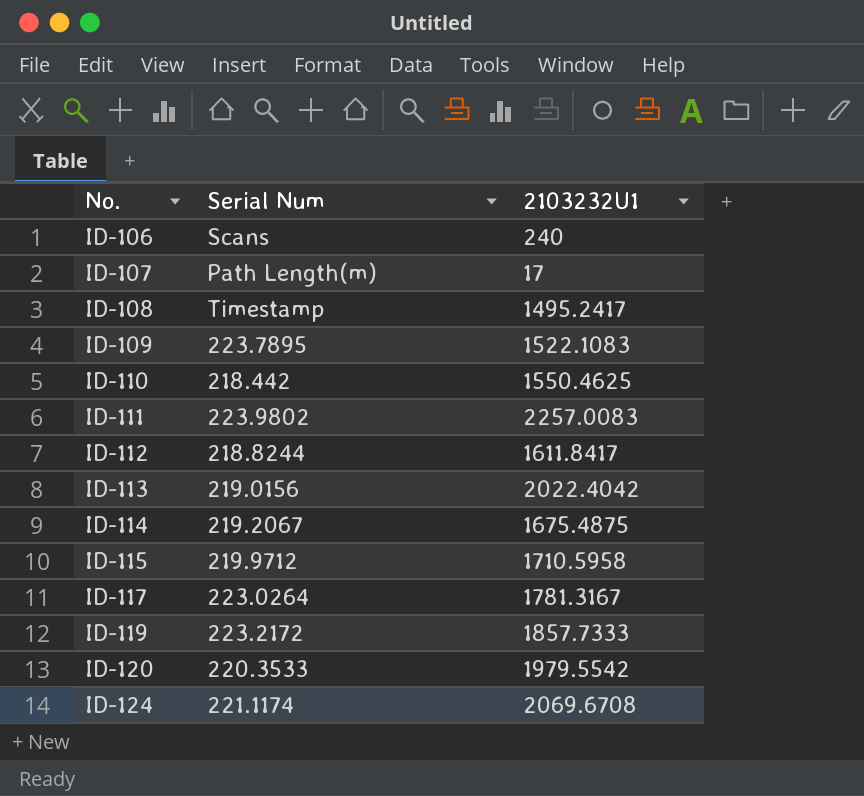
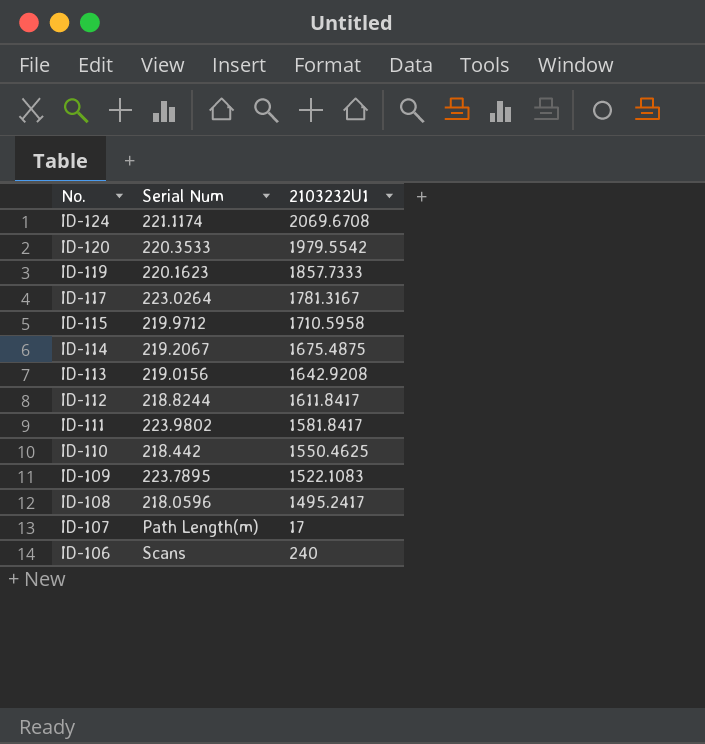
row order: No. ascending -> No. descending
ID-119 | Serial Num: 223.2172 -> 220.1623
ID-113 | 2103232U1: 2022.4042 -> 1642.9208
ID-111 | 2103232U1: 2257.0083 -> 1581.8417
ID-108 | Serial Num: Timestamp -> 218.0596

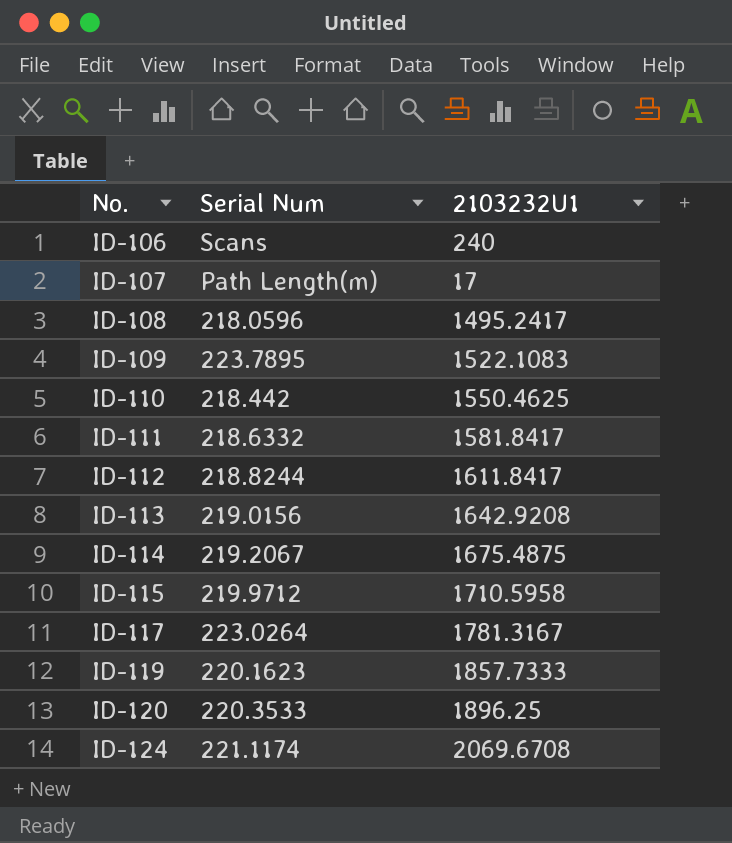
row order: No. descending -> No. ascending
ID-111 | Serial Num: 223.9802 -> 218.6332
ID-120 | 2103232U1: 1979.5542 -> 1896.25

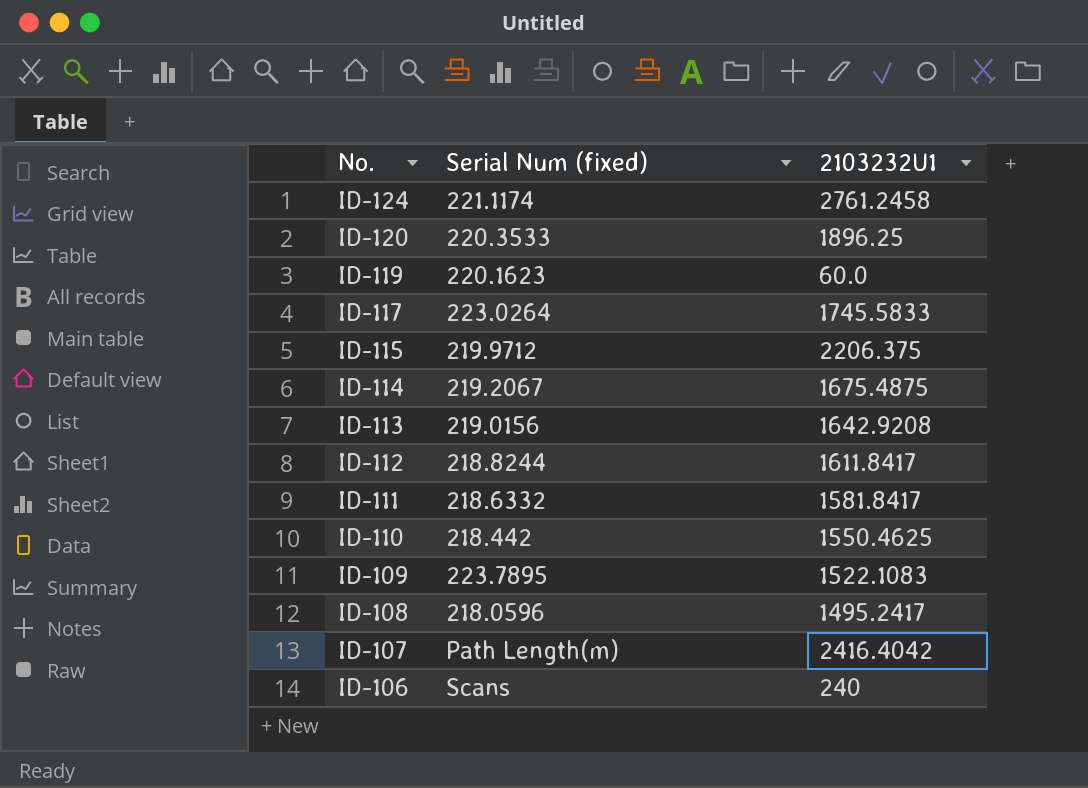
row order: No. ascending -> No. descending
column name: Serial Num -> Serial Num (fixed)
ID-124 | 2103232U1: 2069.6708 -> 2761.2458
ID-119 | 2103232U1: 1857.7333 -> 60.0
ID-117 | 2103232U1: 1781.3167 -> 1745.5833
ID-115 | 2103232U1: 1710.5958 -> 2206.375
ID-107 | 2103232U1: 17 -> 2416.4042

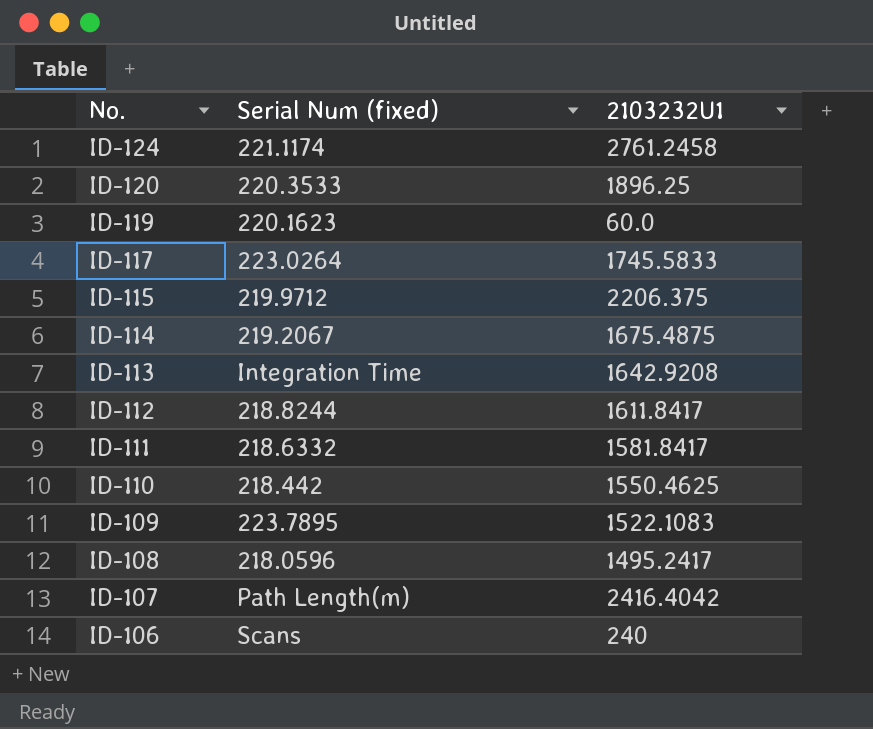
ID-113 | Serial Num (fixed): 219.0156 -> Integration Time

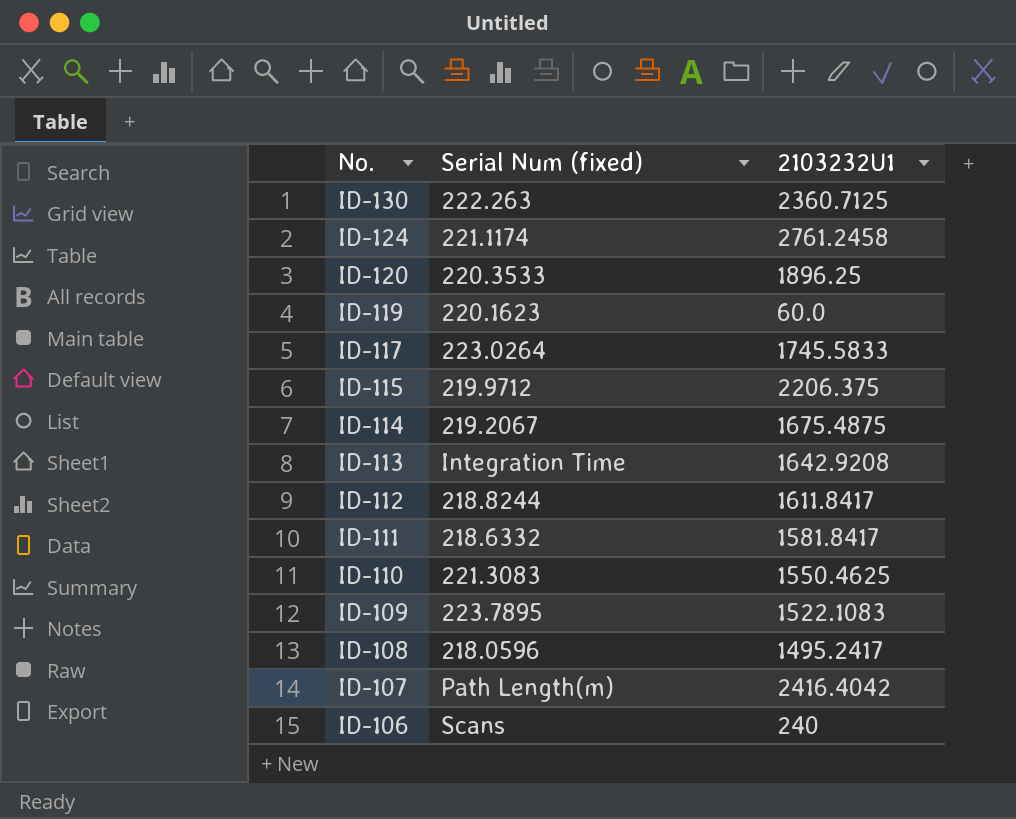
row ID-130: none -> 222.263 | 2360.7125
ID-110 | Serial Num (fixed): 218.442 -> 221.3083

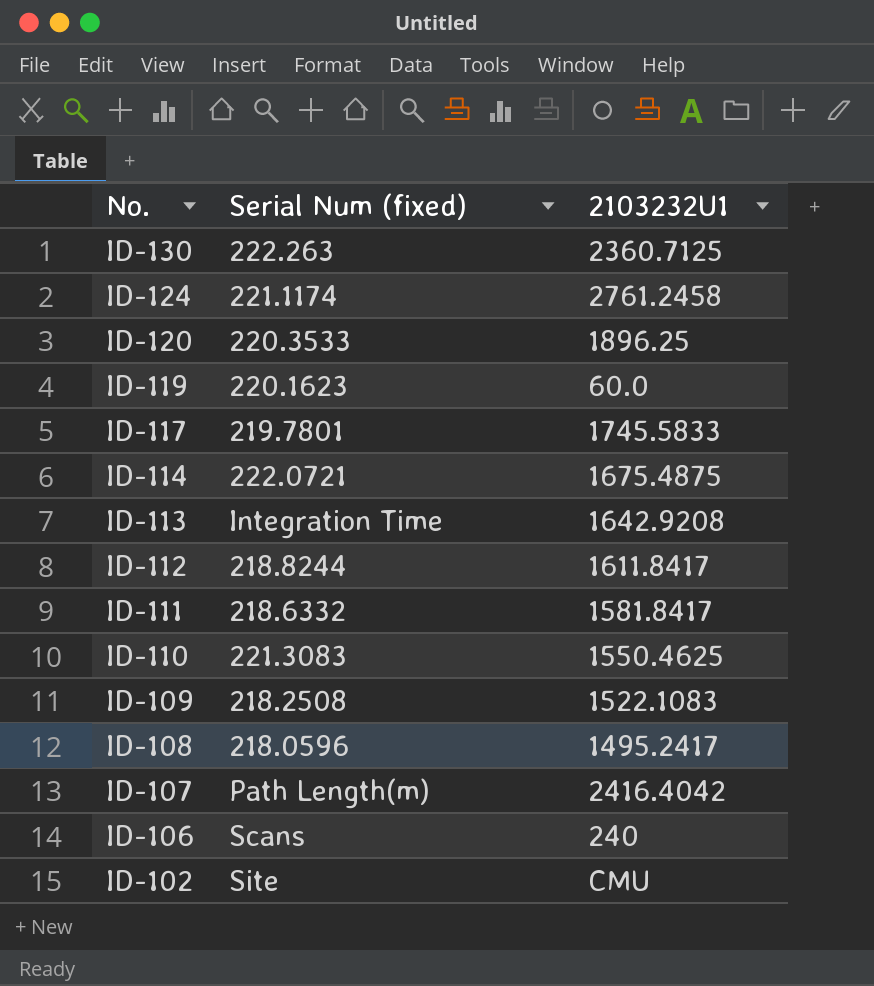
row ID-115: 219.9712 | 2206.375 -> none
ID-117 | Serial Num (fixed): 223.0264 -> 219.7801
ID-114 | Serial Num (fixed): 219.2067 -> 222.0721
ID-109 | Serial Num (fixed): 223.7895 -> 218.2508
row ID-102: none -> Site | CMU

